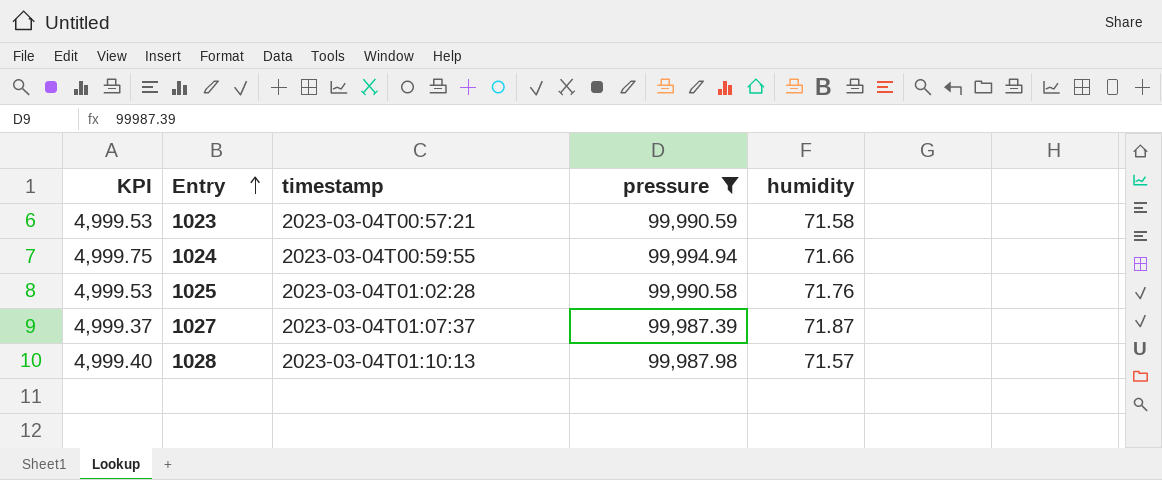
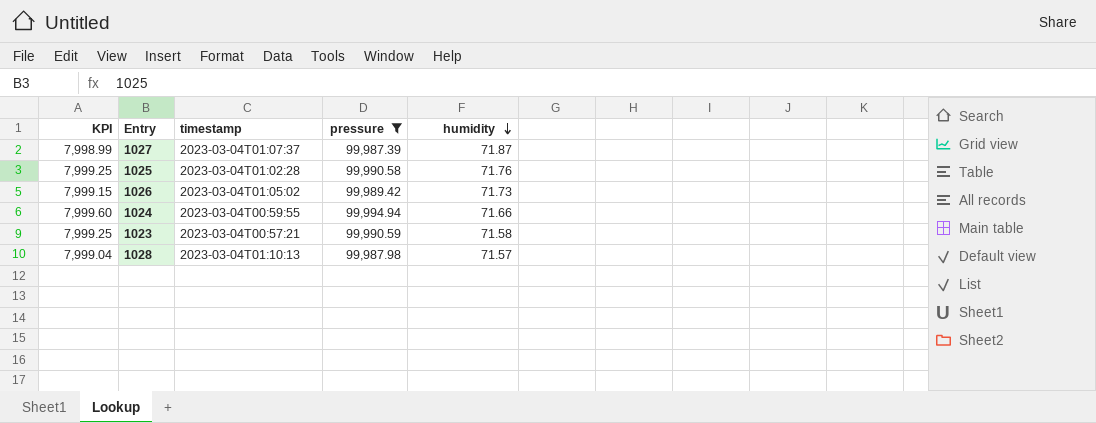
row order: Entry ascending -> humidity descending
column KPI | formula: [pressure] * 0.05 -> [pressure] * 0.08
row 1026: none -> 7,999.15 | 2023-03-04T01:05:02 | 99,989.42 | 71.73

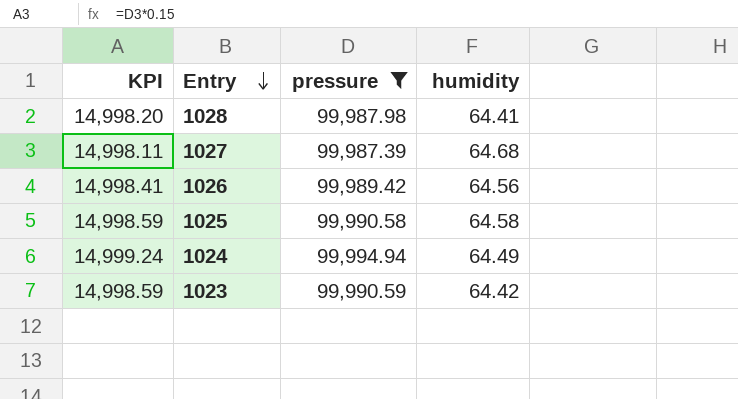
row order: humidity descending -> Entry descending
column timestamp | position: 3 -> none
column KPI | formula: [pressure] * 0.08 -> [pressure] * 0.15
1028 | humidity: 71.57 -> 64.41
1027 | humidity: 71.87 -> 64.68
1026 | humidity: 71.73 -> 64.56
1025 | humidity: 71.76 -> 64.58
1024 | humidity: 71.66 -> 64.49
1023 | humidity: 71.58 -> 64.42

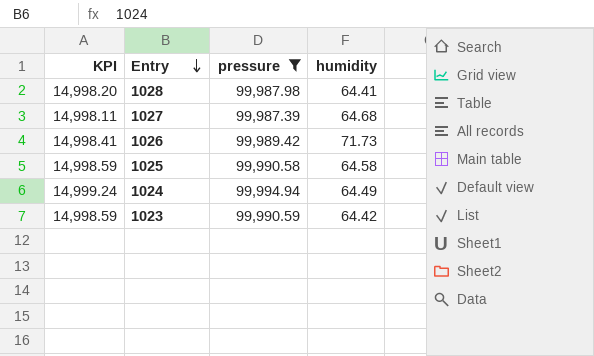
1026 | humidity: 64.56 -> 71.73

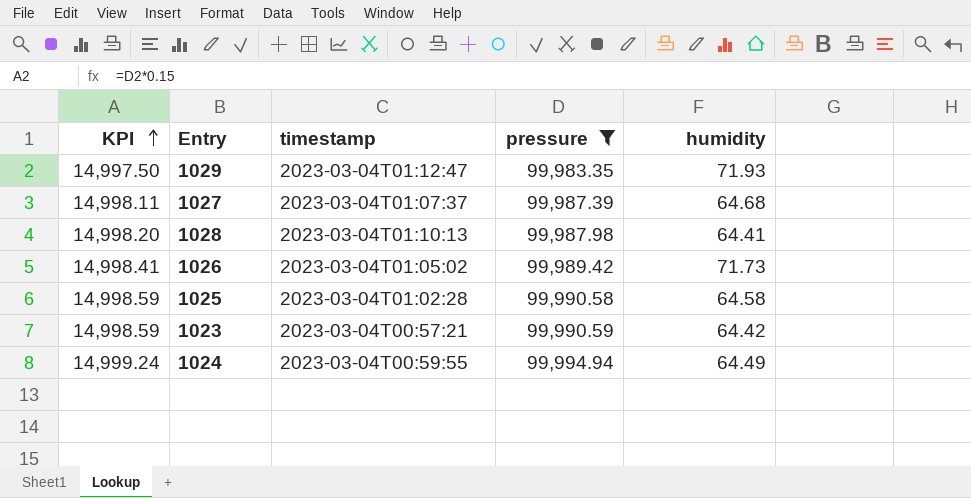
row order: Entry descending -> KPI ascending
column timestamp | position: none -> 3
row 1029: none -> 14,997.50 | 2023-03-04T01:12:47 | 99,983.35 | 71.93

